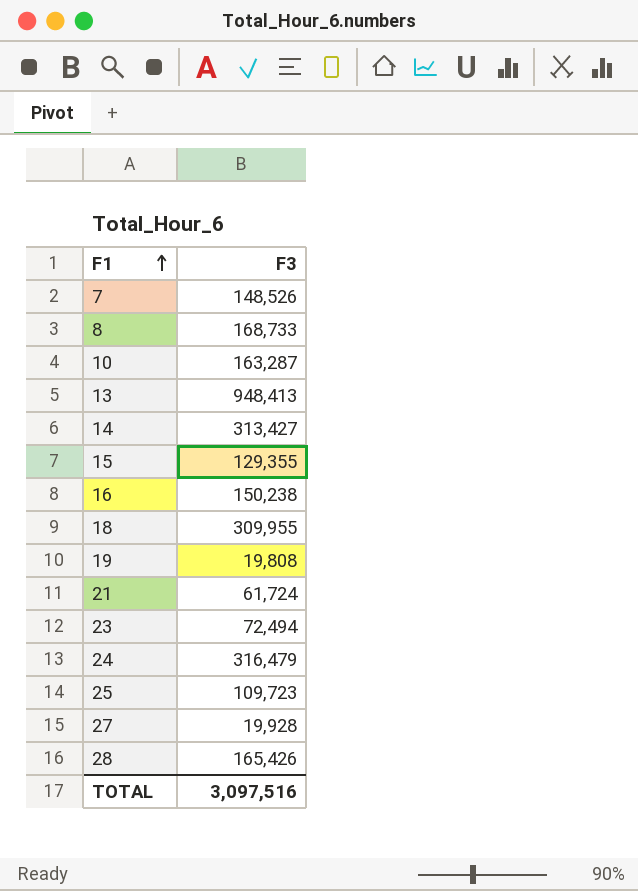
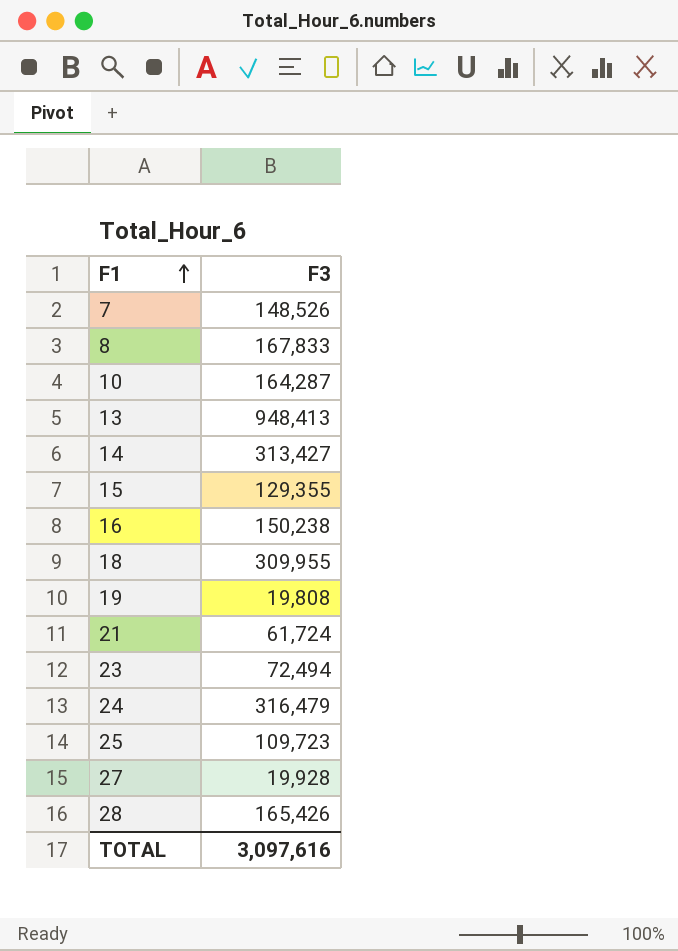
8 | F3: 168,733 -> 167,833
10 | F3: 163,287 -> 164,287
TOTAL | F3: 3,097,516 -> 3,097,616

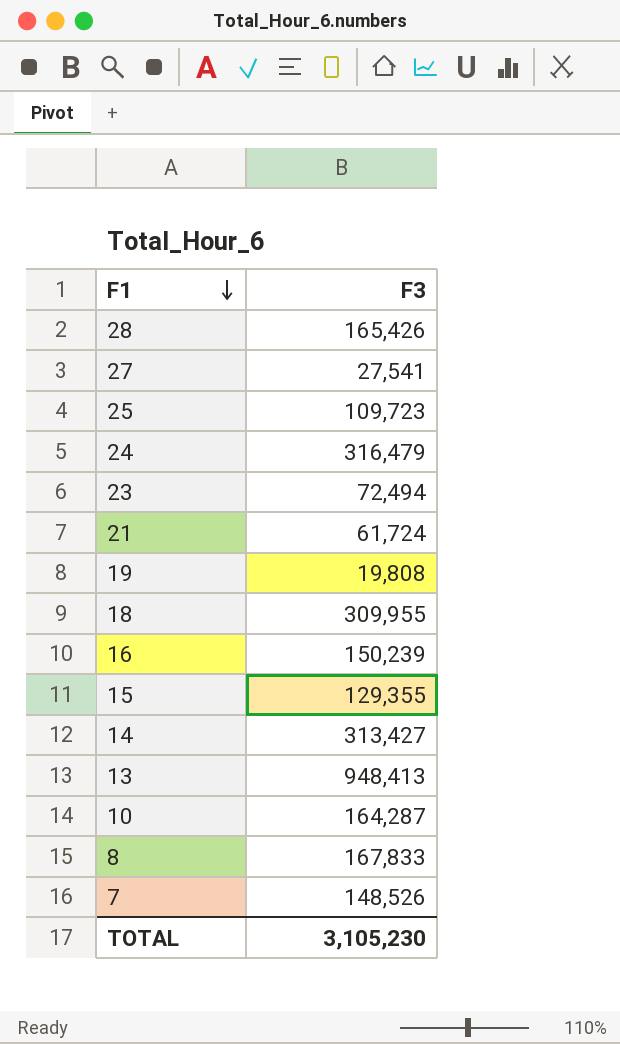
row order: F1 ascending -> F1 descending
27 | F3: 19,928 -> 27,541
16 | F3: 150,238 -> 150,239
TOTAL | F3: 3,097,616 -> 3,105,230

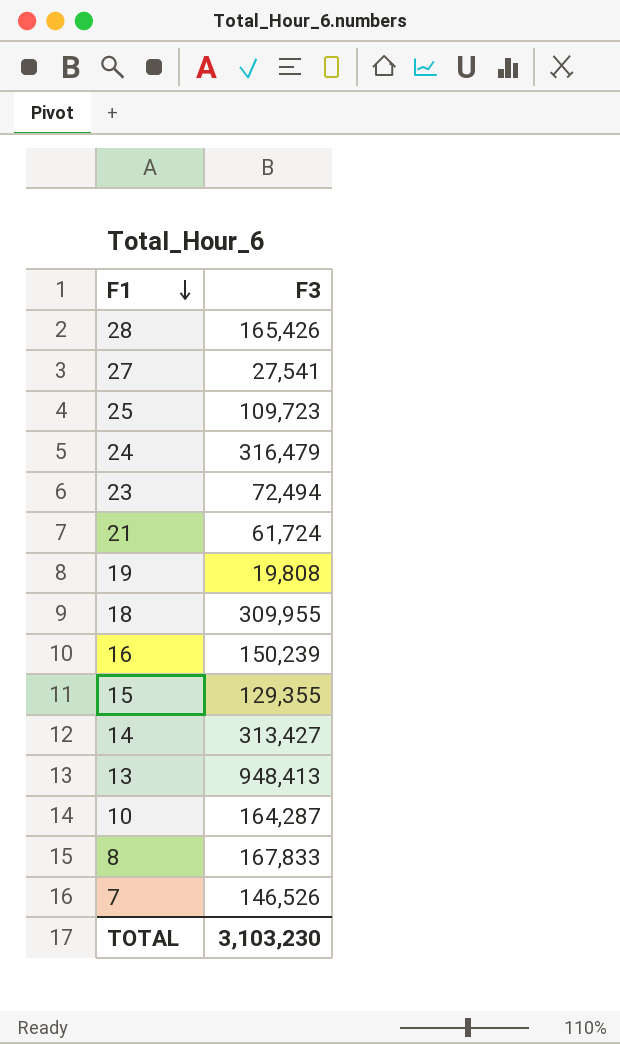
7 | F3: 148,526 -> 146,526
TOTAL | F3: 3,105,230 -> 3,103,230

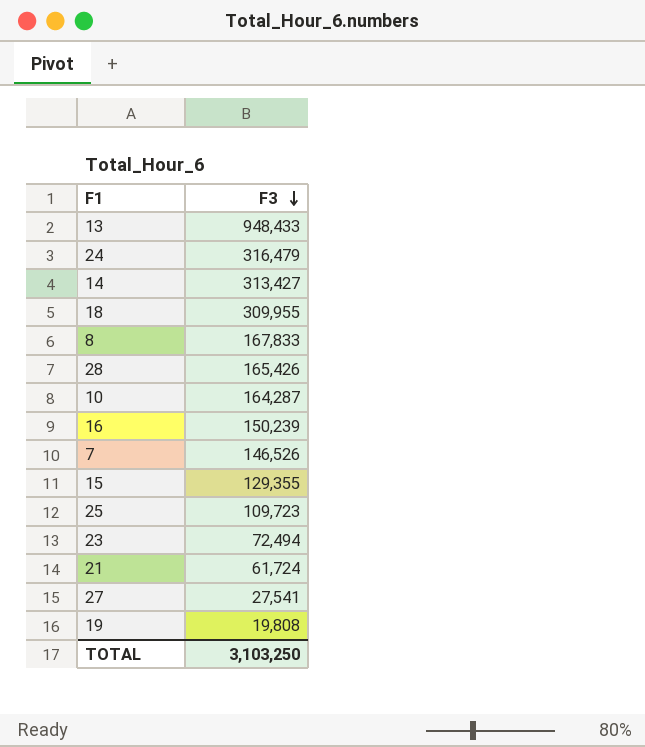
row order: F1 descending -> F3 descending
13 | F3: 948,413 -> 948,433
TOTAL | F3: 3,103,230 -> 3,103,250

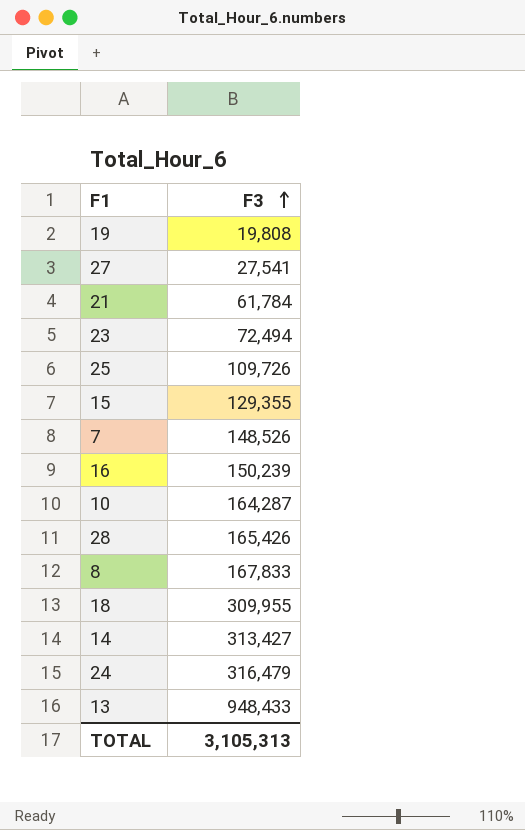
row order: F3 descending -> F3 ascending
21 | F3: 61,724 -> 61,784
25 | F3: 109,723 -> 109,726
7 | F3: 146,526 -> 148,526
TOTAL | F3: 3,103,250 -> 3,105,313

